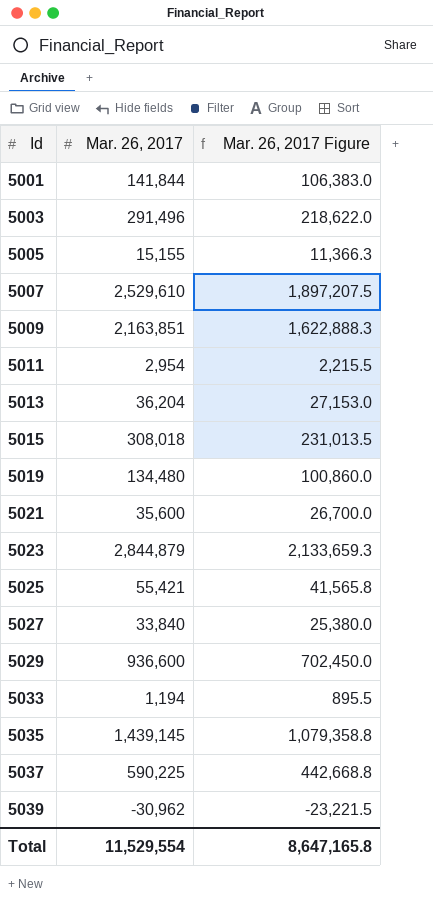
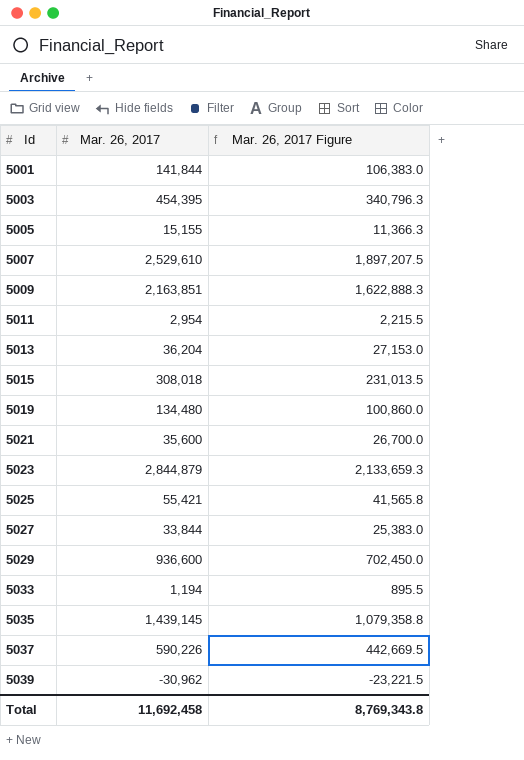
5003 | Mar. 26, 2017: 291,496 -> 454,395
5003 | Mar. 26, 2017 Figure: 218,622.0 -> 340,796.3
5027 | Mar. 26, 2017: 33,840 -> 33,844
5027 | Mar. 26, 2017 Figure: 25,380.0 -> 25,383.0
5037 | Mar. 26, 2017: 590,225 -> 590,226
5037 | Mar. 26, 2017 Figure: 442,668.8 -> 442,669.5
Total | Mar. 26, 2017: 11,529,554 -> 11,692,458
Total | Mar. 26, 2017 Figure: 8,647,165.8 -> 8,769,343.8

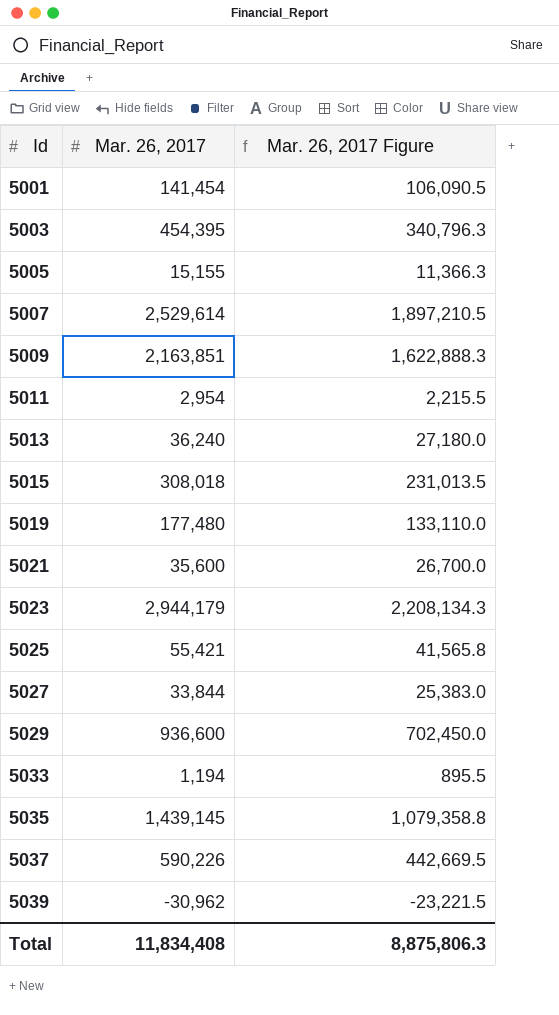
5001 | Mar. 26, 2017: 141,844 -> 141,454
5001 | Mar. 26, 2017 Figure: 106,383.0 -> 106,090.5
5007 | Mar. 26, 2017: 2,529,610 -> 2,529,614
5007 | Mar. 26, 2017 Figure: 1,897,207.5 -> 1,897,210.5
5013 | Mar. 26, 2017: 36,204 -> 36,240
5013 | Mar. 26, 2017 Figure: 27,153.0 -> 27,180.0
5019 | Mar. 26, 2017: 134,480 -> 177,480
5019 | Mar. 26, 2017 Figure: 100,860.0 -> 133,110.0
5023 | Mar. 26, 2017: 2,844,879 -> 2,944,179
5023 | Mar. 26, 2017 Figure: 2,133,659.3 -> 2,208,134.3
Total | Mar. 26, 2017: 11,692,458 -> 11,834,408
Total | Mar. 26, 2017 Figure: 8,769,343.8 -> 8,875,806.3

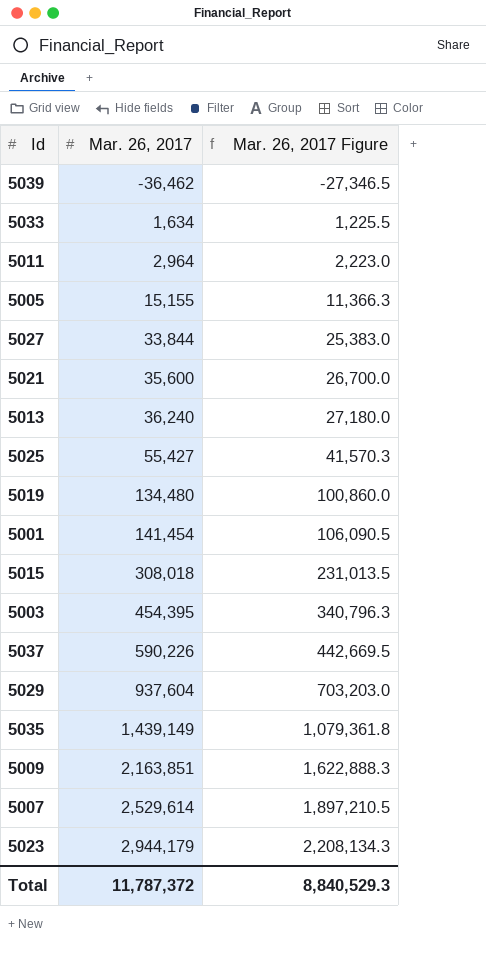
row order: Id ascending -> Mar. 26, 2017 ascending
5039 | Mar. 26, 2017: -30,962 -> -36,462
5039 | Mar. 26, 2017 Figure: -23,221.5 -> -27,346.5
5033 | Mar. 26, 2017: 1,194 -> 1,634
5033 | Mar. 26, 2017 Figure: 895.5 -> 1,225.5
5011 | Mar. 26, 2017: 2,954 -> 2,964
5011 | Mar. 26, 2017 Figure: 2,215.5 -> 2,223.0
5025 | Mar. 26, 2017: 55,421 -> 55,427
5025 | Mar. 26, 2017 Figure: 41,565.8 -> 41,570.3
5019 | Mar. 26, 2017: 177,480 -> 134,480
5019 | Mar. 26, 2017 Figure: 133,110.0 -> 100,860.0
5029 | Mar. 26, 2017: 936,600 -> 937,604
5029 | Mar. 26, 2017 Figure: 702,450.0 -> 703,203.0
5035 | Mar. 26, 2017: 1,439,145 -> 1,439,149
5035 | Mar. 26, 2017 Figure: 1,079,358.8 -> 1,079,361.8
Total | Mar. 26, 2017: 11,834,408 -> 11,787,372
Total | Mar. 26, 2017 Figure: 8,875,806.3 -> 8,840,529.3

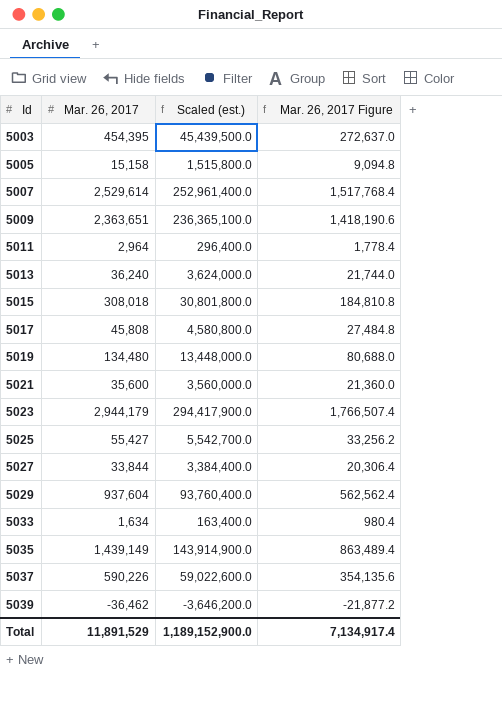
row order: Mar. 26, 2017 ascending -> Id ascending
column Scaled (est.) | formula: none -> [Mar. 26, 2017] * 100
column Mar. 26, 2017 Figure | formula: [Mar. 26, 2017] * 0.75 -> [Mar. 26, 2017] * 0.6
row 5001: 141,454 | 106,090.5 -> none
5005 | Mar. 26, 2017: 15,155 -> 15,158
5009 | Mar. 26, 2017: 2,163,851 -> 2,363,651
row 5017: none -> 45,808 | 4,580,800.0 | 27,484.8
Total | Mar. 26, 2017: 11,787,372 -> 11,891,529
Total | Mar. 26, 2017 Figure: 8,840,529.3 -> 7,134,917.4

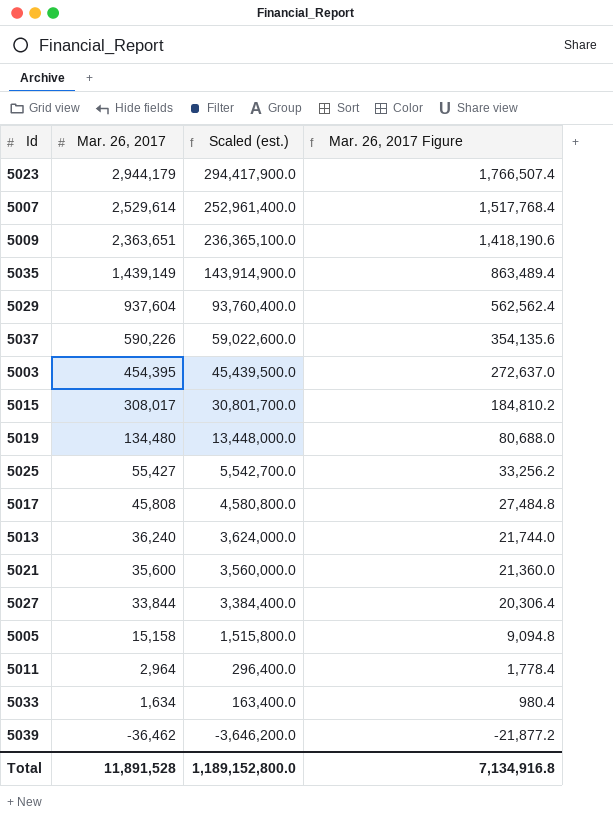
row order: Id ascending -> Mar. 26, 2017 descending
5015 | Mar. 26, 2017: 308,018 -> 308,017
5015 | Scaled (est.): 30,801,800.0 -> 30,801,700.0
5015 | Mar. 26, 2017 Figure: 184,810.8 -> 184,810.2
Total | Mar. 26, 2017: 11,891,529 -> 11,891,528
Total | Scaled (est.): 1,189,152,900.0 -> 1,189,152,800.0
Total | Mar. 26, 2017 Figure: 7,134,917.4 -> 7,134,916.8

